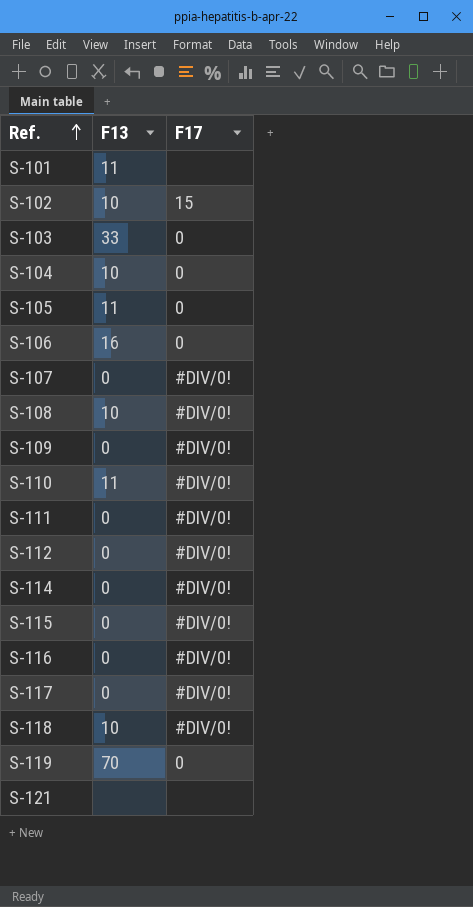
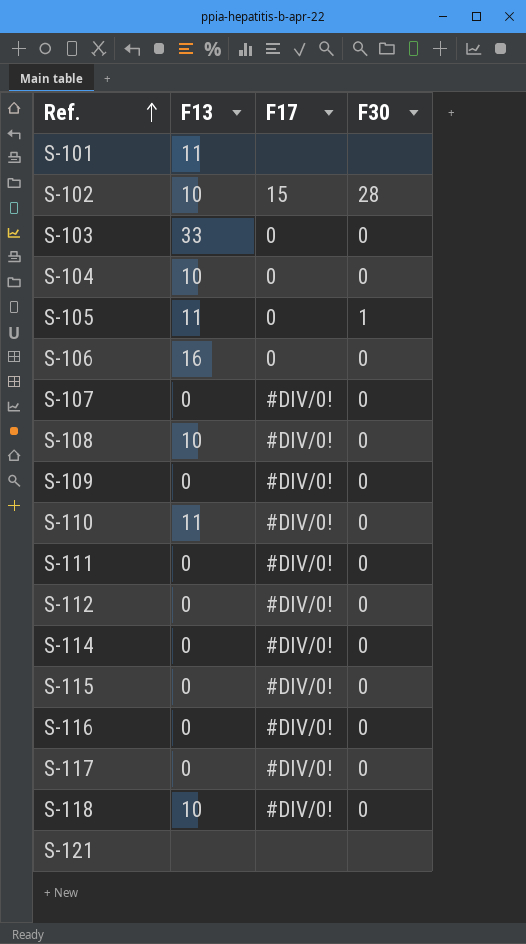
column F30 | position: none -> 4
row S-119: 70 | 0 -> none

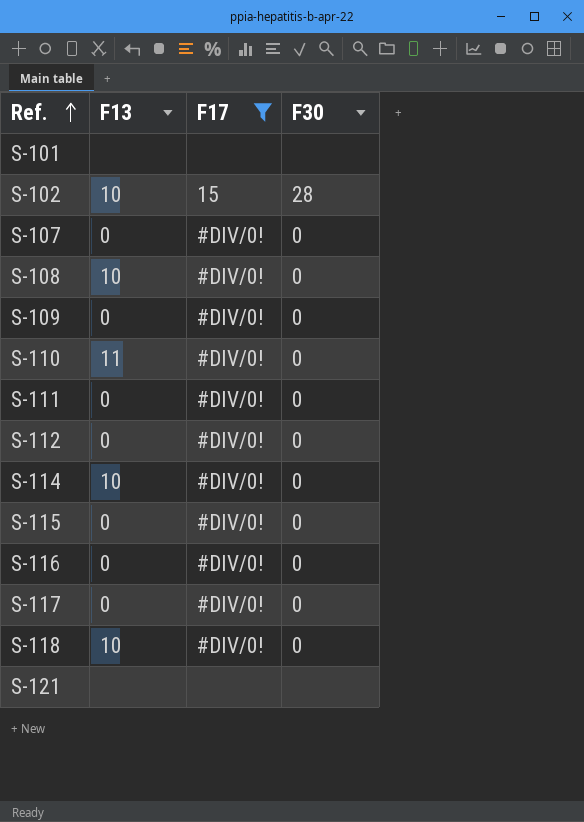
filter: none -> F17 != 0
S-101 | F13: 11 -> none
S-114 | F13: 0 -> 10

